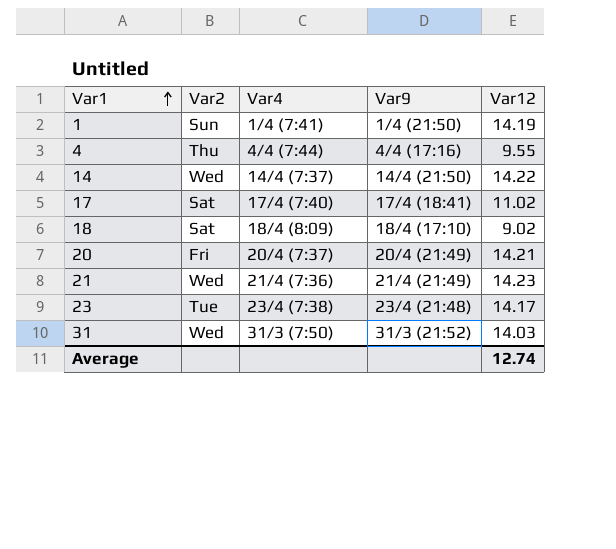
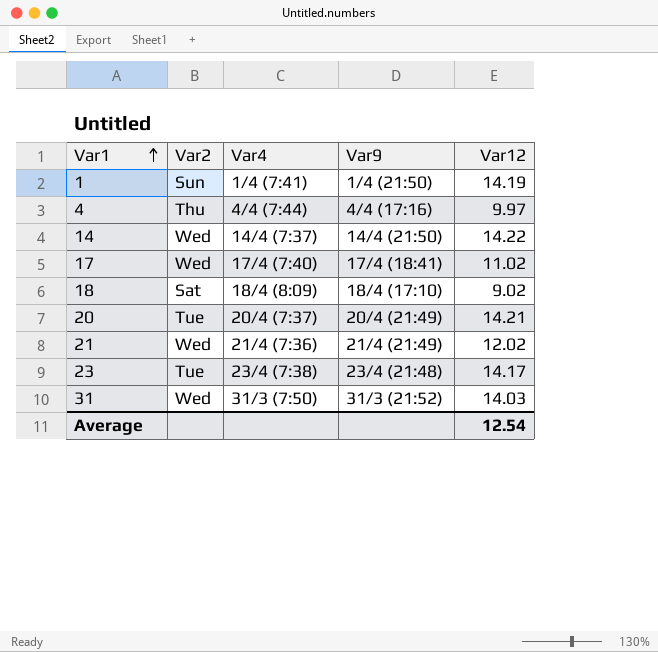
4 | Var12: 9.55 -> 9.97
17 | Var2: Sat -> Wed
20 | Var2: Fri -> Tue
21 | Var12: 14.23 -> 12.02
Average | Var12: 12.74 -> 12.54

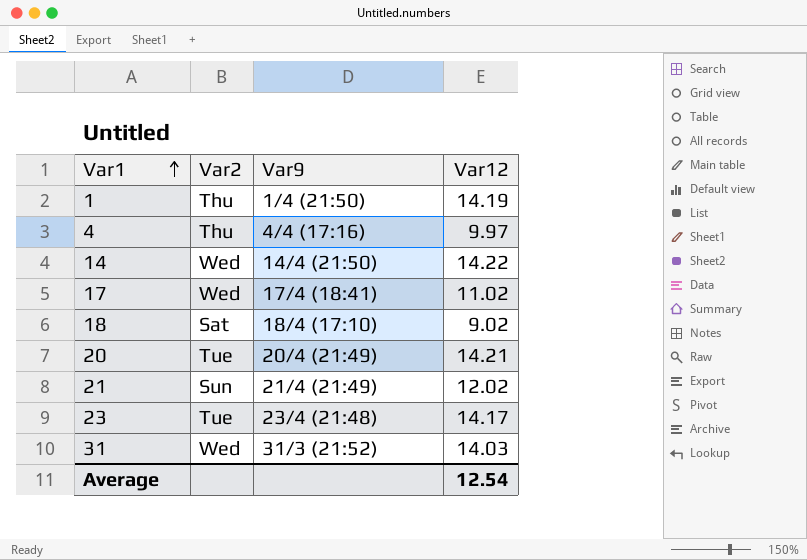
column Var4 | position: 3 -> none
1 | Var2: Sun -> Thu
21 | Var2: Wed -> Sun

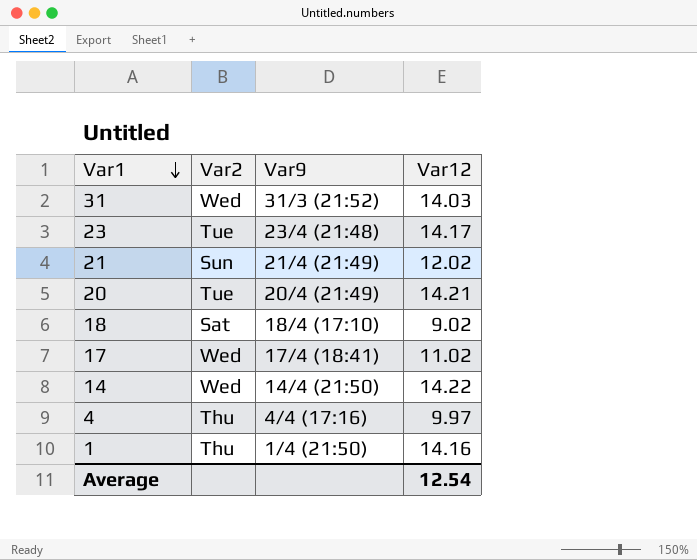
row order: Var1 ascending -> Var1 descending
1 | Var12: 14.19 -> 14.16

